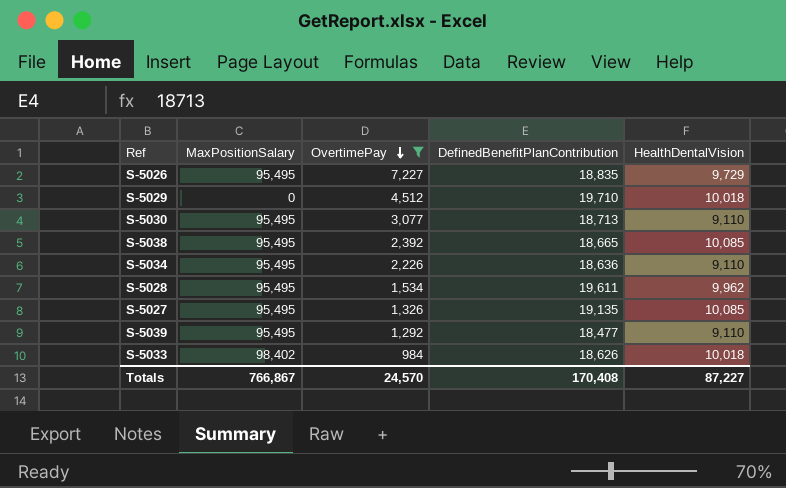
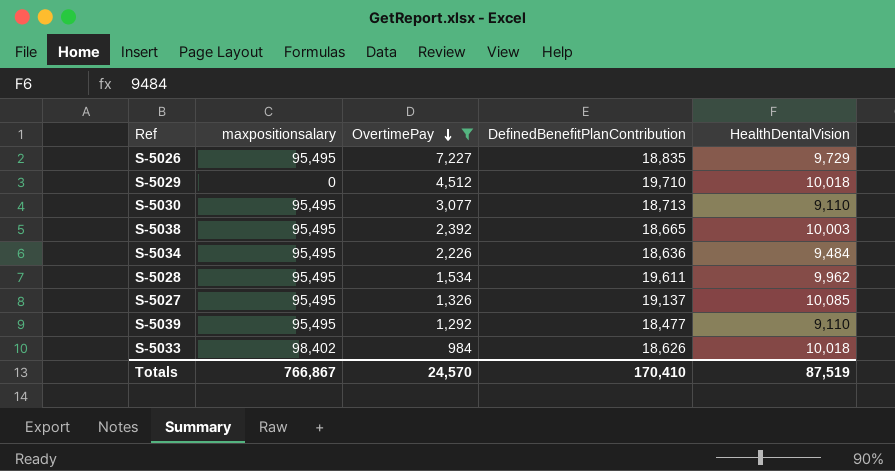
column name: MaxPositionSalary -> maxpositionsalary
S-5038 | HealthDentalVision: 10,085 -> 10,003
S-5034 | HealthDentalVision: 9,110 -> 9,484
S-5027 | DefinedBenefitPlanContribution: 19,135 -> 19,137
Totals | DefinedBenefitPlanContribution: 170,408 -> 170,410
Totals | HealthDentalVision: 87,227 -> 87,519

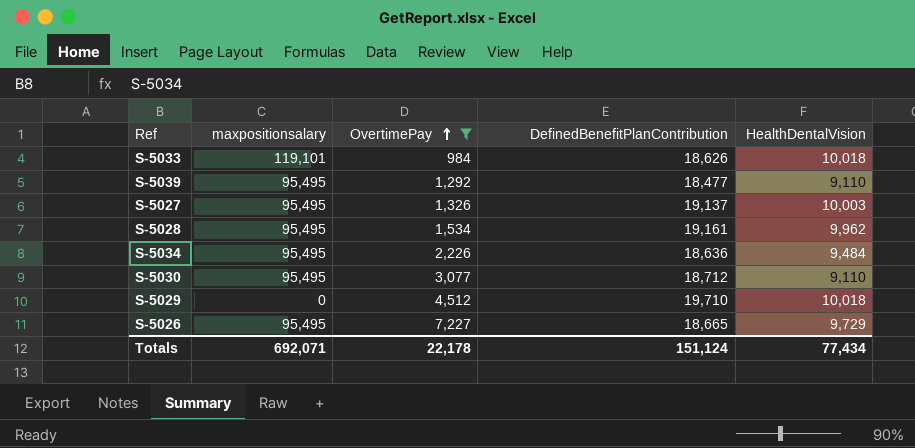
row order: OvertimePay descending -> OvertimePay ascending
row S-5038: 95,495 | 2,392 | 18,665 | 10,003 -> none
S-5033 | maxpositionsalary: 98,402 -> 119,101
S-5027 | HealthDentalVision: 10,085 -> 10,003
S-5028 | DefinedBenefitPlanContribution: 19,611 -> 19,161
S-5030 | DefinedBenefitPlanContribution: 18,713 -> 18,712
S-5026 | DefinedBenefitPlanContribution: 18,835 -> 18,665
Totals | maxpositionsalary: 766,867 -> 692,071
Totals | OvertimePay: 24,570 -> 22,178
Totals | DefinedBenefitPlanContribution: 170,410 -> 151,124
Totals | HealthDentalVision: 87,519 -> 77,434

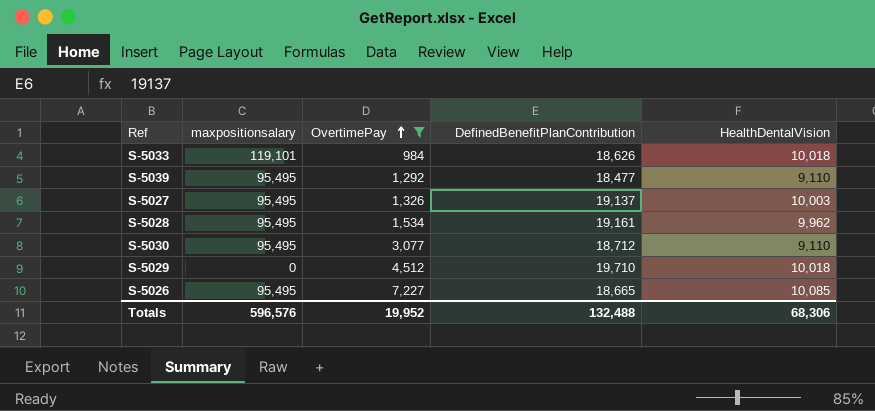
row S-5034: 95,495 | 2,226 | 18,636 | 9,484 -> none
S-5026 | HealthDentalVision: 9,729 -> 10,085
Totals | maxpositionsalary: 692,071 -> 596,576
Totals | OvertimePay: 22,178 -> 19,952
Totals | DefinedBenefitPlanContribution: 151,124 -> 132,488
Totals | HealthDentalVision: 77,434 -> 68,306

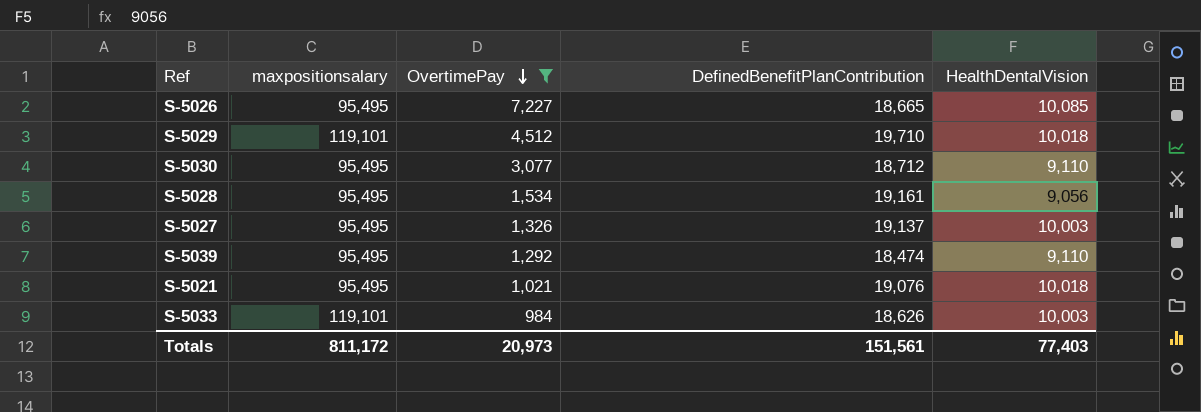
row order: OvertimePay ascending -> OvertimePay descending
S-5029 | maxpositionsalary: 0 -> 119,101
S-5028 | HealthDentalVision: 9,962 -> 9,056
S-5039 | DefinedBenefitPlanContribution: 18,477 -> 18,474
row S-5021: none -> 95,495 | 1,021 | 19,076 | 10,018
S-5033 | HealthDentalVision: 10,018 -> 10,003
Totals | maxpositionsalary: 596,576 -> 811,172
Totals | OvertimePay: 19,952 -> 20,973
Totals | DefinedBenefitPlanContribution: 132,488 -> 151,561
Totals | HealthDentalVision: 68,306 -> 77,403

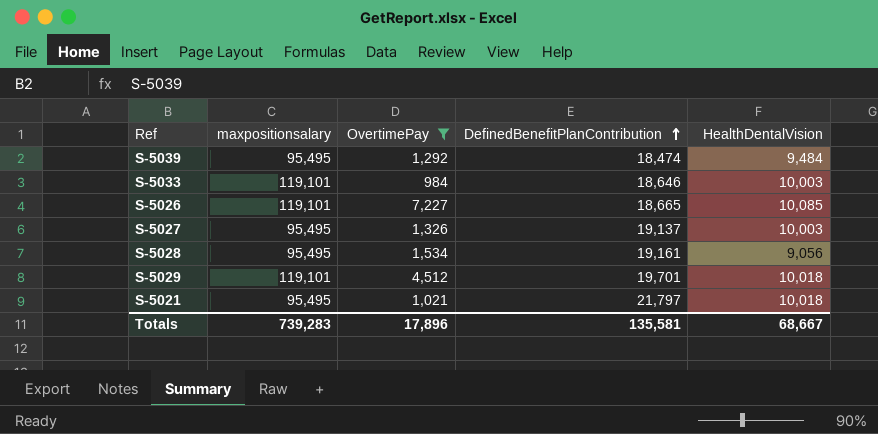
row order: OvertimePay descending -> DefinedBenefitPlanContribution ascending
row S-5030: 95,495 | 3,077 | 18,712 | 9,110 -> none
S-5039 | HealthDentalVision: 9,110 -> 9,484
S-5033 | DefinedBenefitPlanContribution: 18,626 -> 18,646
S-5026 | maxpositionsalary: 95,495 -> 119,101
S-5029 | DefinedBenefitPlanContribution: 19,710 -> 19,701
S-5021 | DefinedBenefitPlanContribution: 19,076 -> 21,797
Totals | maxpositionsalary: 811,172 -> 739,283
Totals | OvertimePay: 20,973 -> 17,896
Totals | DefinedBenefitPlanContribution: 151,561 -> 135,581
Totals | HealthDentalVision: 77,403 -> 68,667

